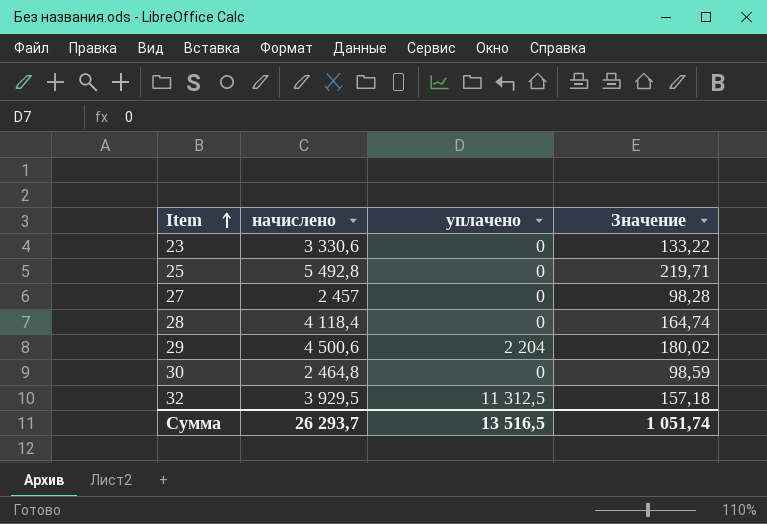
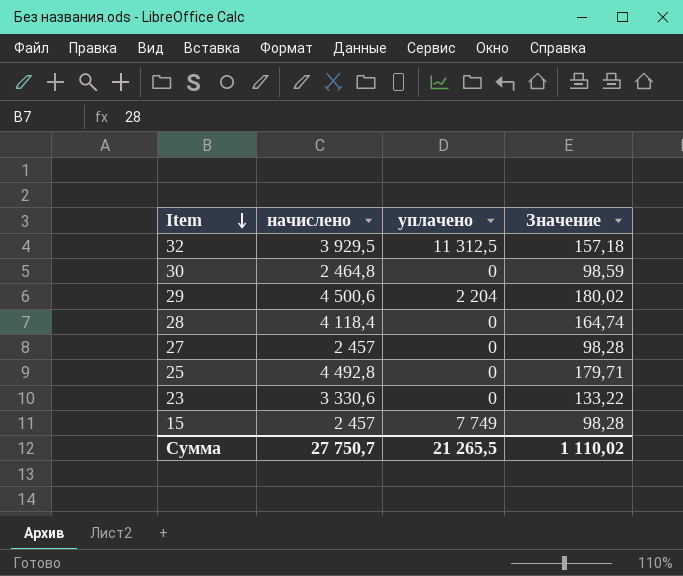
row order: Item ascending -> Item descending
25 | начислено: 5 492,8 -> 4 492,8
25 | Значение: 219,71 -> 179,71
row 15: none -> 2 457 | 7 749 | 98,28
Сумма | начислено: 26 293,7 -> 27 750,7
Сумма | уплачено: 13 516,5 -> 21 265,5
Сумма | Значение: 1 051,74 -> 1 110,02

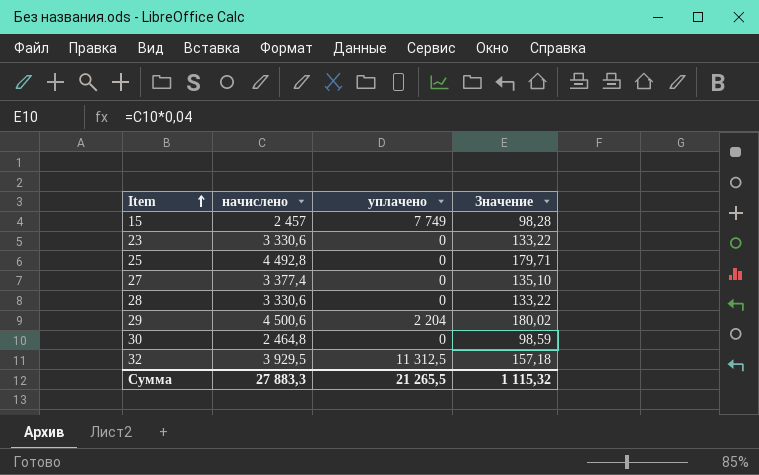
row order: Item descending -> Item ascending
27 | начислено: 2 457 -> 3 377,4
27 | Значение: 98,28 -> 135,10
28 | начислено: 4 118,4 -> 3 330,6
28 | Значение: 164,74 -> 133,22
Сумма | начислено: 27 750,7 -> 27 883,3
Сумма | Значение: 1 110,02 -> 1 115,32

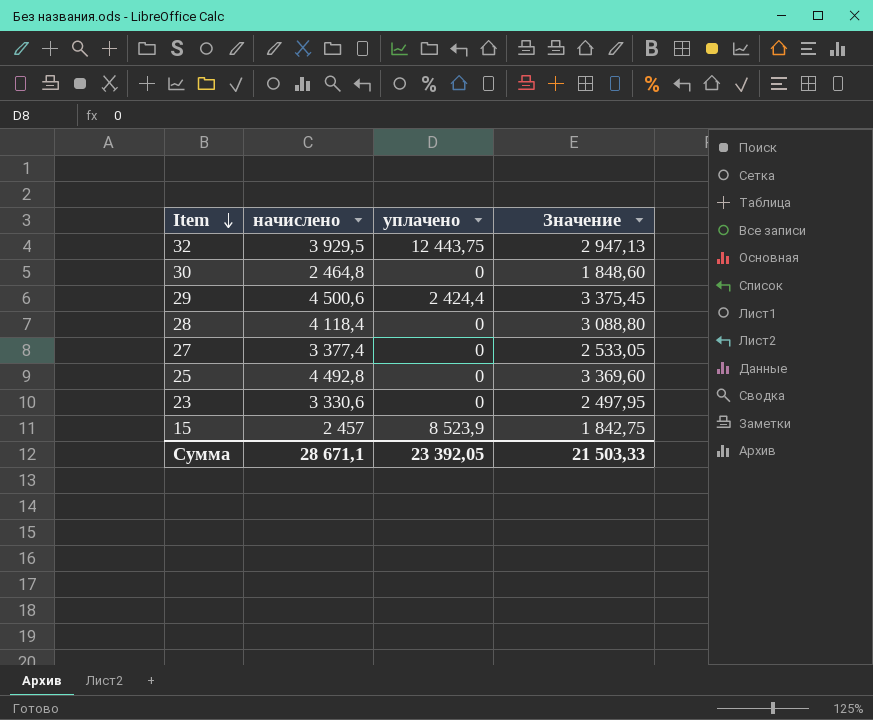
row order: Item ascending -> Item descending
column Значение | formula: [начислено] * 0,04 -> [начислено] * 0,75
32 | уплачено: 11 312,5 -> 12 443,75
29 | уплачено: 2 204 -> 2 424,4
28 | начислено: 3 330,6 -> 4 118,4
15 | уплачено: 7 749 -> 8 523,9
Сумма | начислено: 27 883,3 -> 28 671,1
Сумма | уплачено: 21 265,5 -> 23 392,05
Сумма | Значение: 1 115,32 -> 21 503,33

